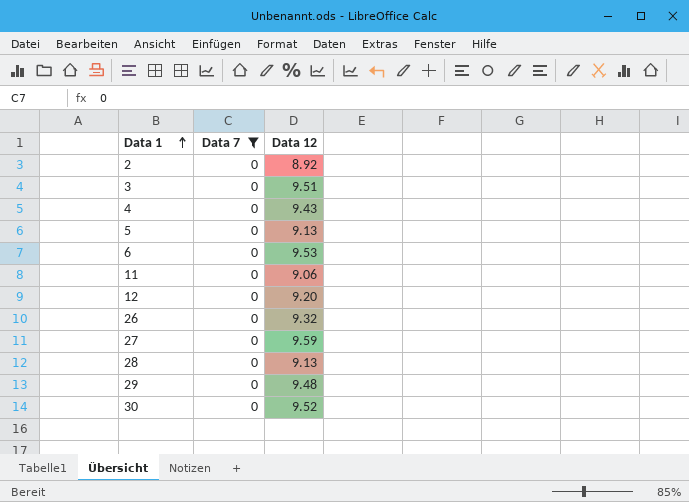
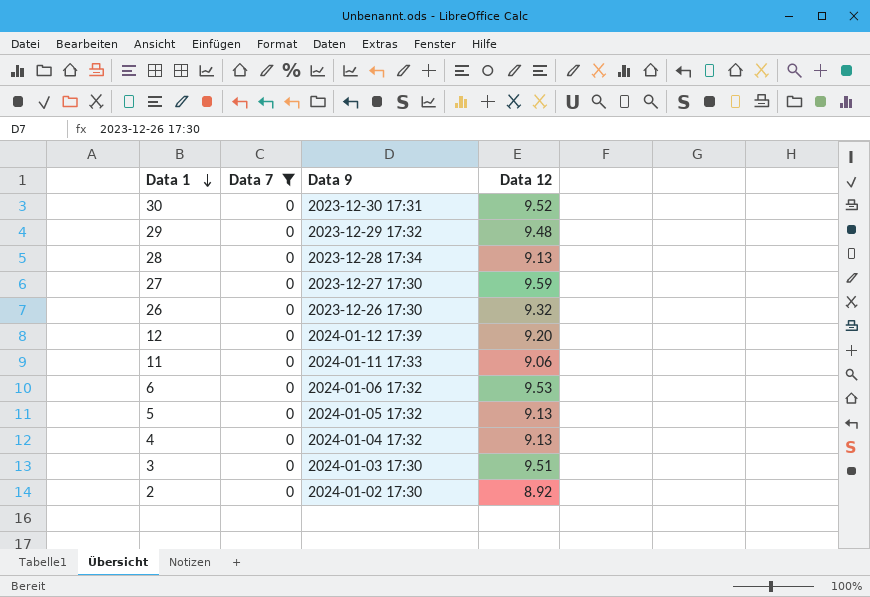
row order: Data 1 ascending -> Data 1 descending
column Data 9 | position: none -> 3
4 | Data 12: 9.43 -> 9.13

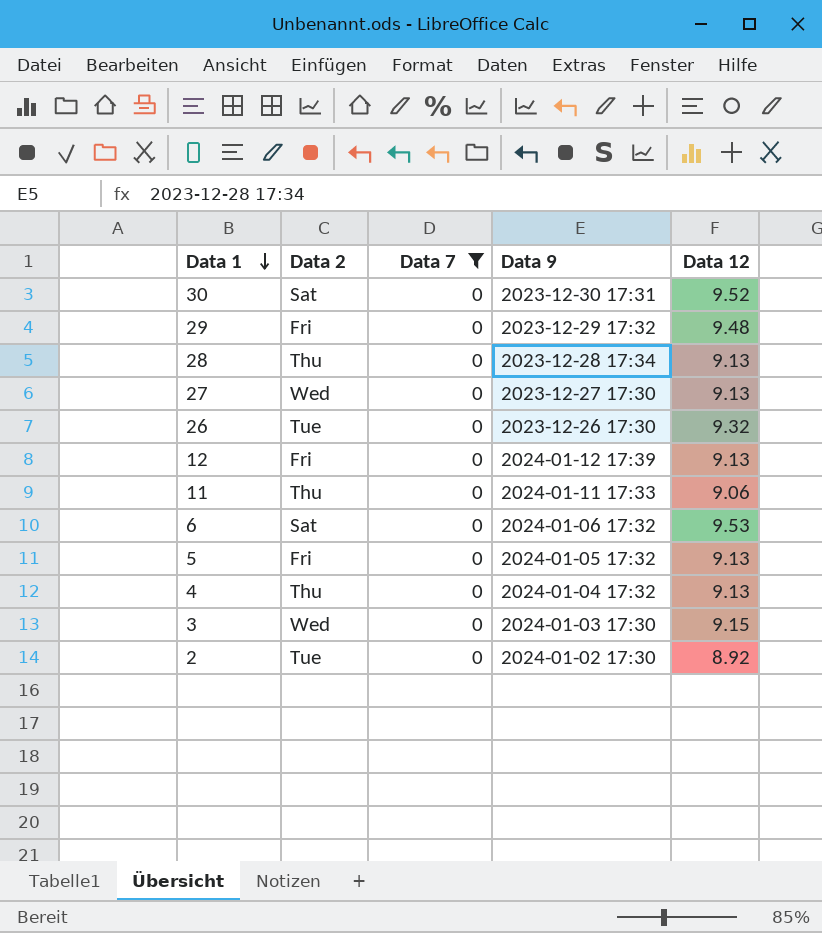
column Data 2 | position: none -> 2
27 | Data 12: 9.59 -> 9.13
12 | Data 12: 9.20 -> 9.13
3 | Data 12: 9.51 -> 9.15

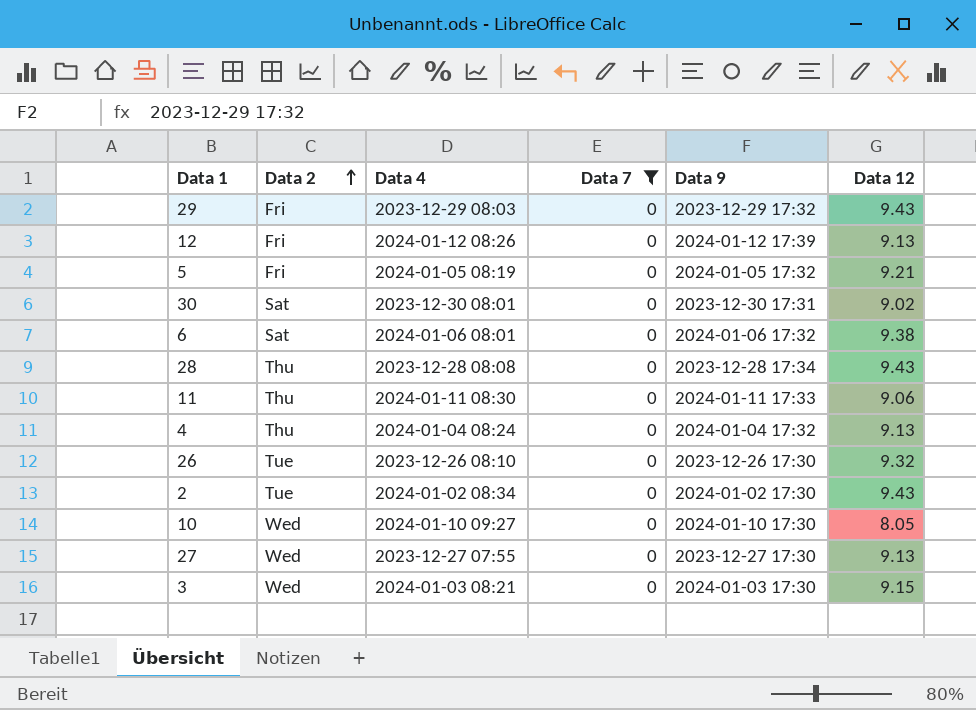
row order: Data 1 descending -> Data 2 ascending
column Data 4 | position: none -> 3
29 | Data 12: 9.48 -> 9.43
5 | Data 12: 9.13 -> 9.21
30 | Data 12: 9.52 -> 9.02
6 | Data 12: 9.53 -> 9.38
28 | Data 12: 9.13 -> 9.43
2 | Data 12: 8.92 -> 9.43
row 10: none -> Wed | 2024-01-10 09:27 | 0 | 2024-01-10 17:30 | 8.05

